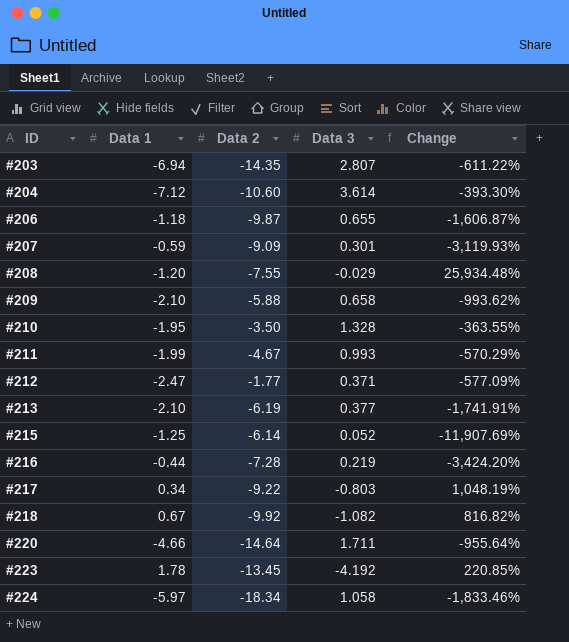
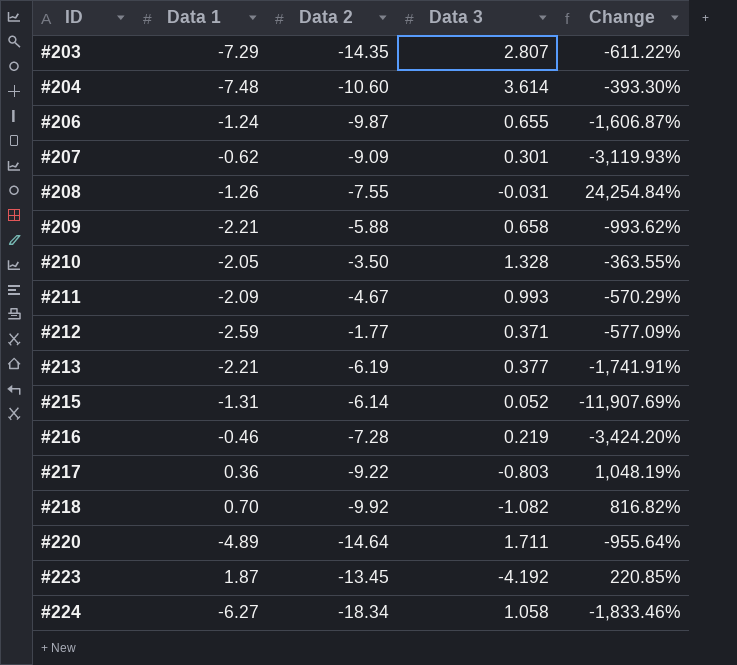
#203 | Data 1: -6.94 -> -7.29
#204 | Data 1: -7.12 -> -7.48
#206 | Data 1: -1.18 -> -1.24
#207 | Data 1: -0.59 -> -0.62
#208 | Data 1: -1.20 -> -1.26
#208 | Data 3: -0.029 -> -0.031
#208 | Change: 25,934.48% -> 24,254.84%
#209 | Data 1: -2.10 -> -2.21
#210 | Data 1: -1.95 -> -2.05
#211 | Data 1: -1.99 -> -2.09
#212 | Data 1: -2.47 -> -2.59
#213 | Data 1: -2.10 -> -2.21
#215 | Data 1: -1.25 -> -1.31
#216 | Data 1: -0.44 -> -0.46
#217 | Data 1: 0.34 -> 0.36
#218 | Data 1: 0.67 -> 0.70
#220 | Data 1: -4.66 -> -4.89
#223 | Data 1: 1.78 -> 1.87
#224 | Data 1: -5.97 -> -6.27

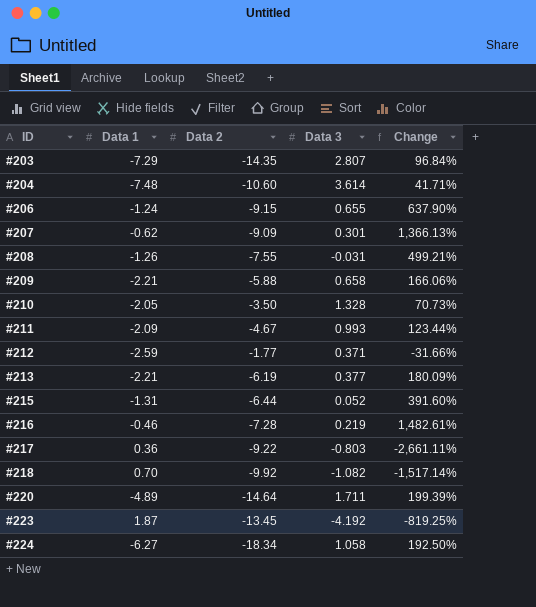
column Change | formula: ([Data 2] - [Data 3]) / [Data 3] -> ([Data 2] - [Data 1]) / [Data 1]
#206 | Data 2: -9.87 -> -9.15
#215 | Data 2: -6.14 -> -6.44

